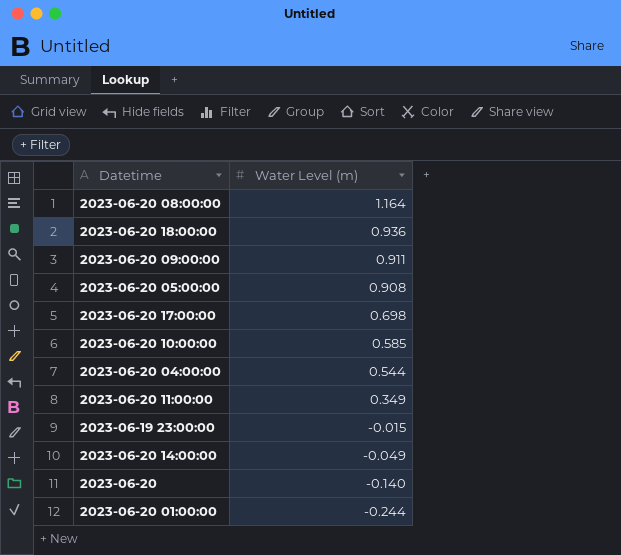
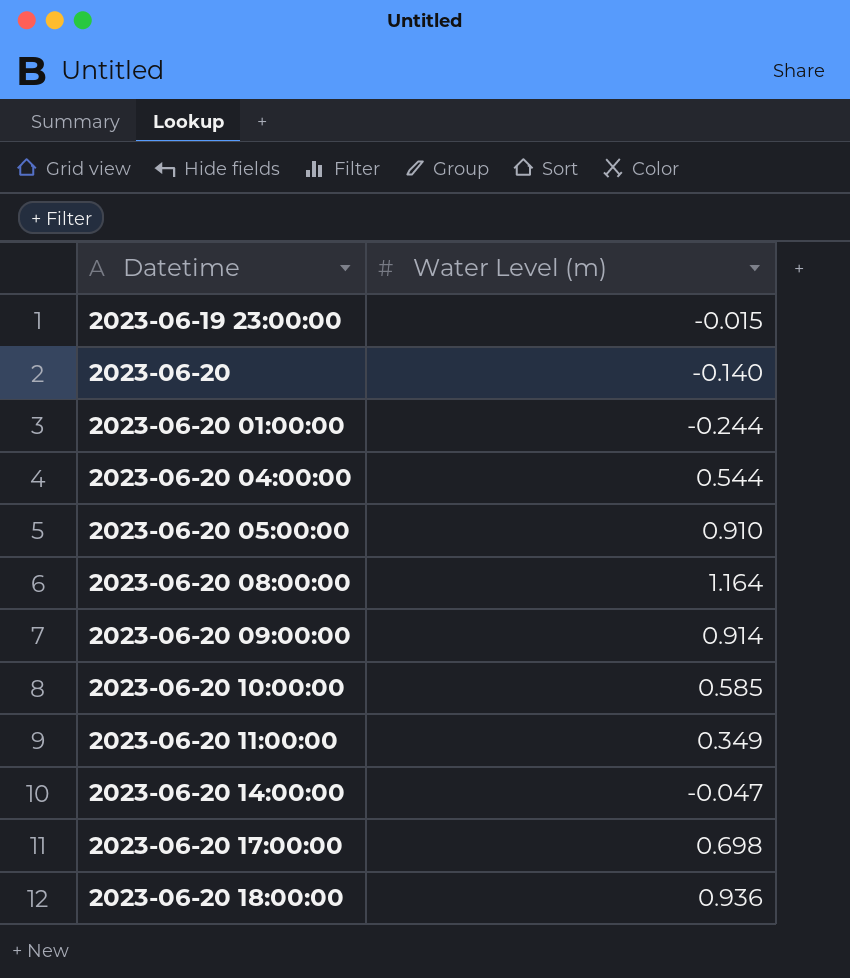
row order: Water Level (m) descending -> Datetime ascending
2023-06-20 05:00:00 | Water Level (m): 0.908 -> 0.910
2023-06-20 09:00:00 | Water Level (m): 0.911 -> 0.914
2023-06-20 14:00:00 | Water Level (m): -0.049 -> -0.047

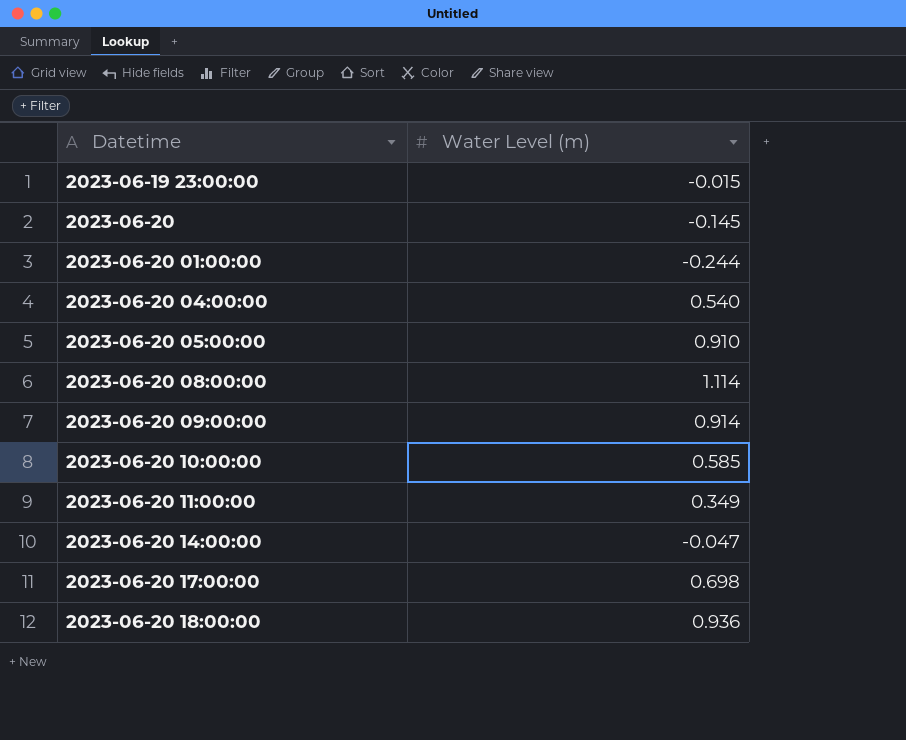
2023-06-20 | Water Level (m): -0.140 -> -0.145
2023-06-20 04:00:00 | Water Level (m): 0.544 -> 0.540
2023-06-20 08:00:00 | Water Level (m): 1.164 -> 1.114

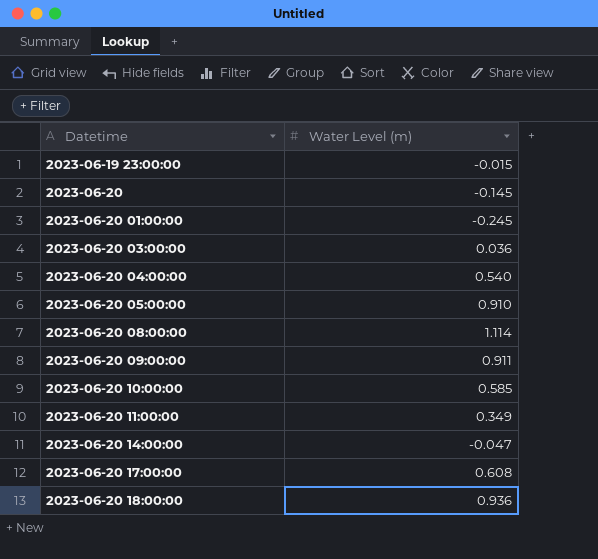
2023-06-20 01:00:00 | Water Level (m): -0.244 -> -0.245
row 2023-06-20 03:00:00: none -> 0.036
2023-06-20 09:00:00 | Water Level (m): 0.914 -> 0.911
2023-06-20 17:00:00 | Water Level (m): 0.698 -> 0.608

